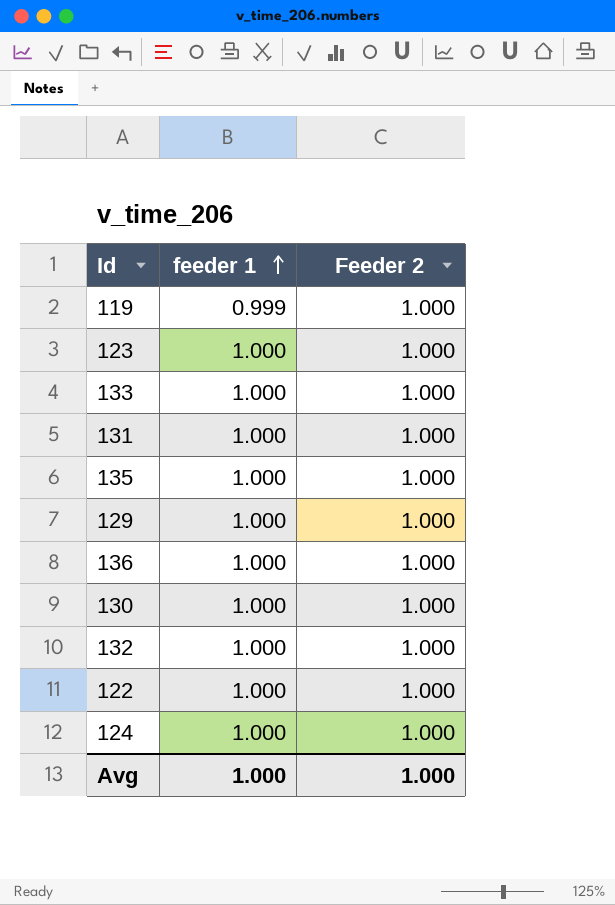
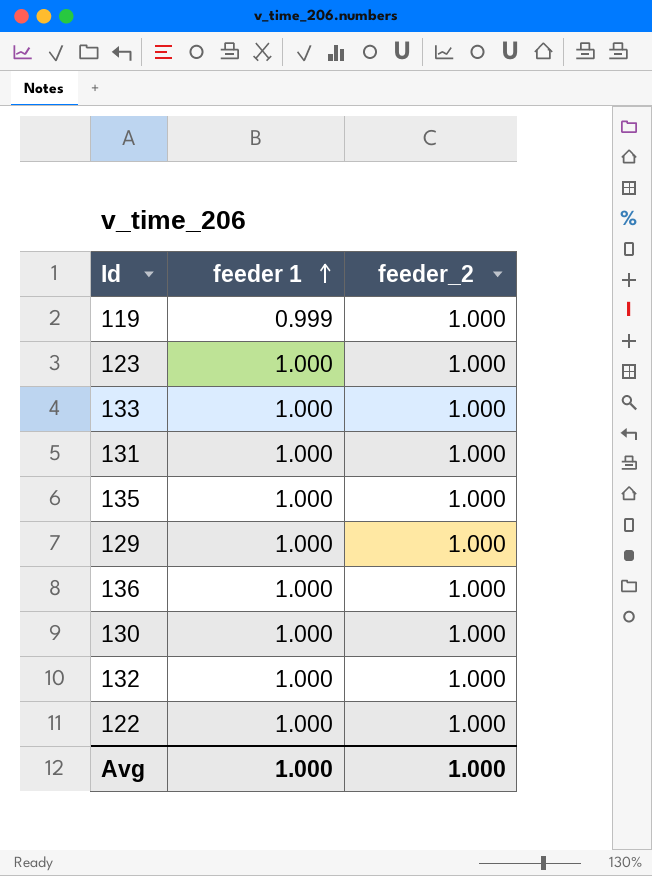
column name: Feeder 2 -> feeder_2
row 124: 1.000 | 1.000 -> none

